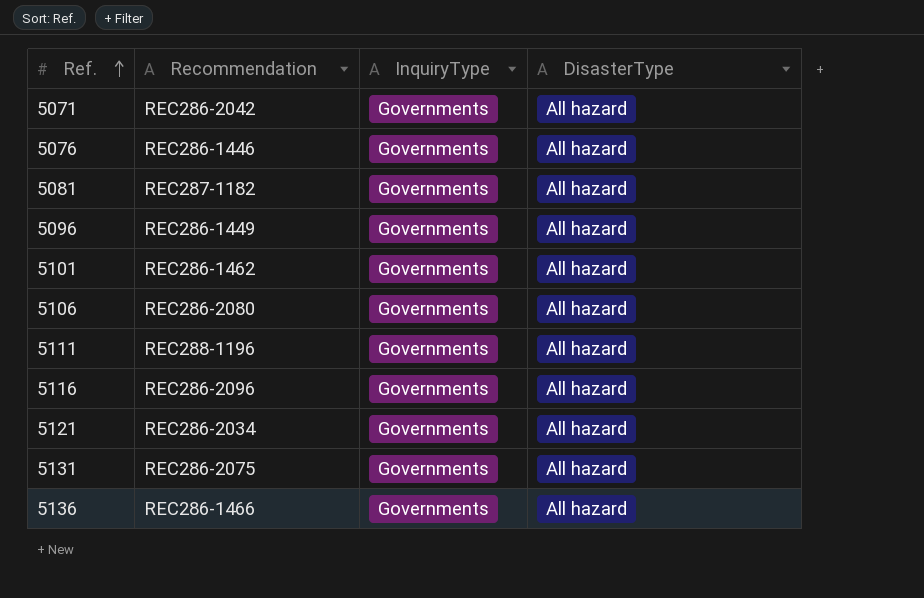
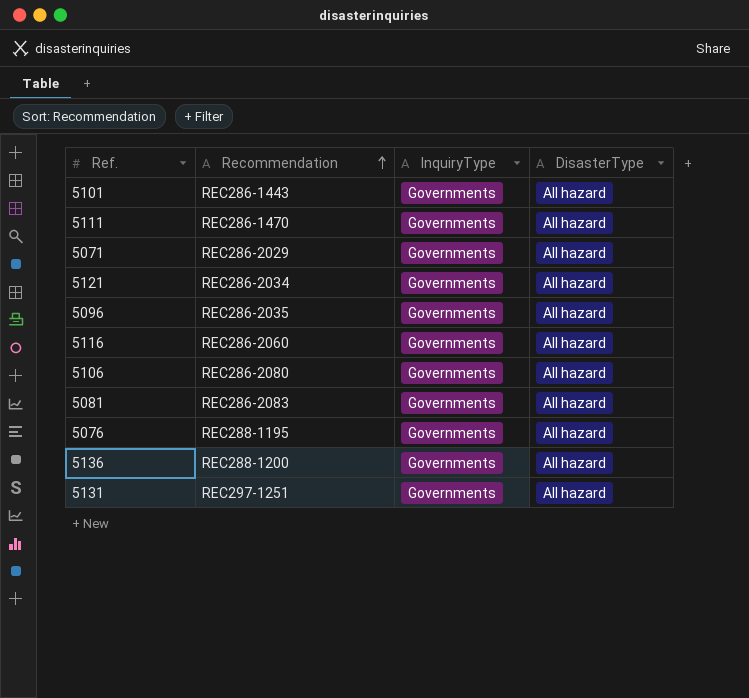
row order: Ref. ascending -> Recommendation ascending
5101 | Recommendation: REC286-1462 -> REC286-1443
5111 | Recommendation: REC288-1196 -> REC286-1470
5071 | Recommendation: REC286-2042 -> REC286-2029
5096 | Recommendation: REC286-1449 -> REC286-2035
5116 | Recommendation: REC286-2096 -> REC286-2060
5081 | Recommendation: REC287-1182 -> REC286-2083
5076 | Recommendation: REC286-1446 -> REC288-1195
5136 | Recommendation: REC286-1466 -> REC288-1200
5131 | Recommendation: REC286-2075 -> REC297-1251

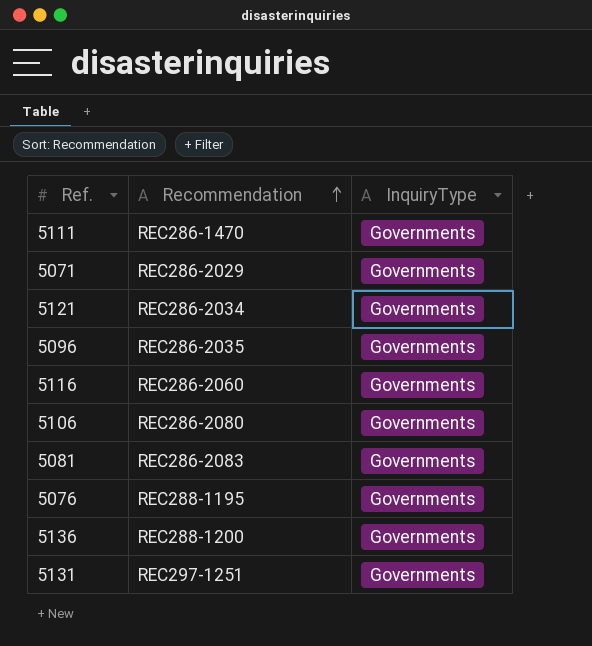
column DisasterType | position: 4 -> none
row 5101: REC286-1443 | Governments | All hazard -> none

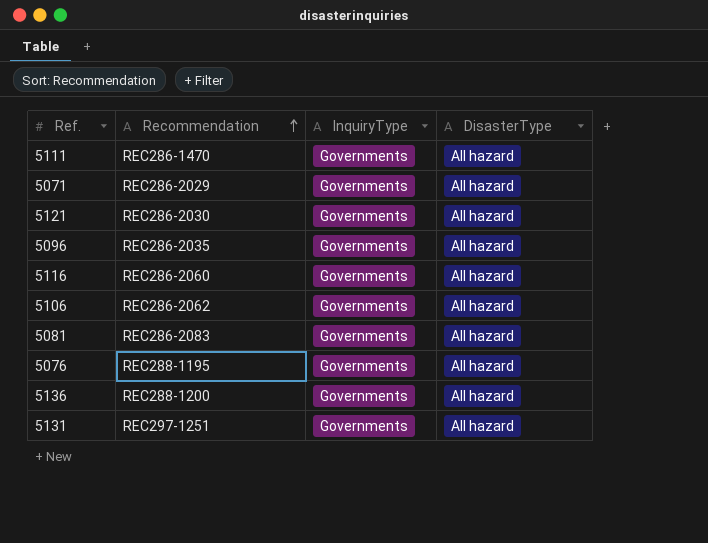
column DisasterType | position: none -> 4
5121 | Recommendation: REC286-2034 -> REC286-2030
5106 | Recommendation: REC286-2080 -> REC286-2062

